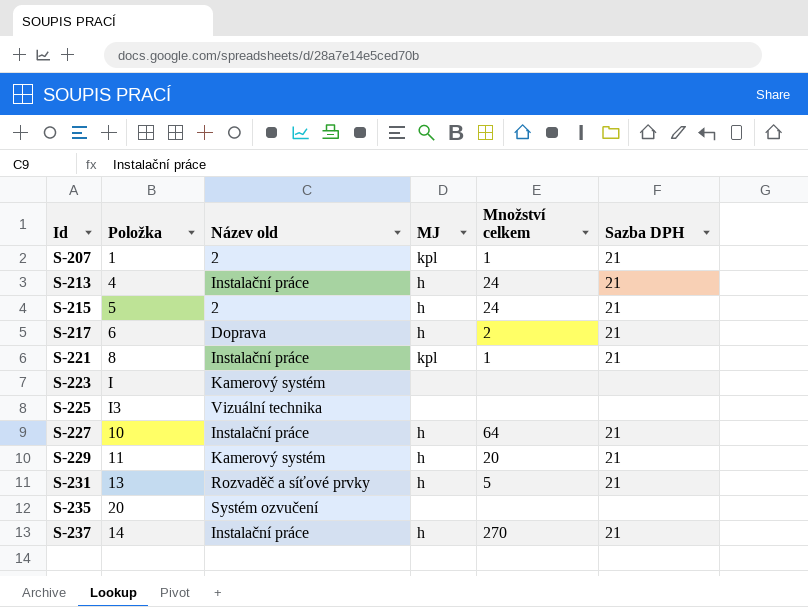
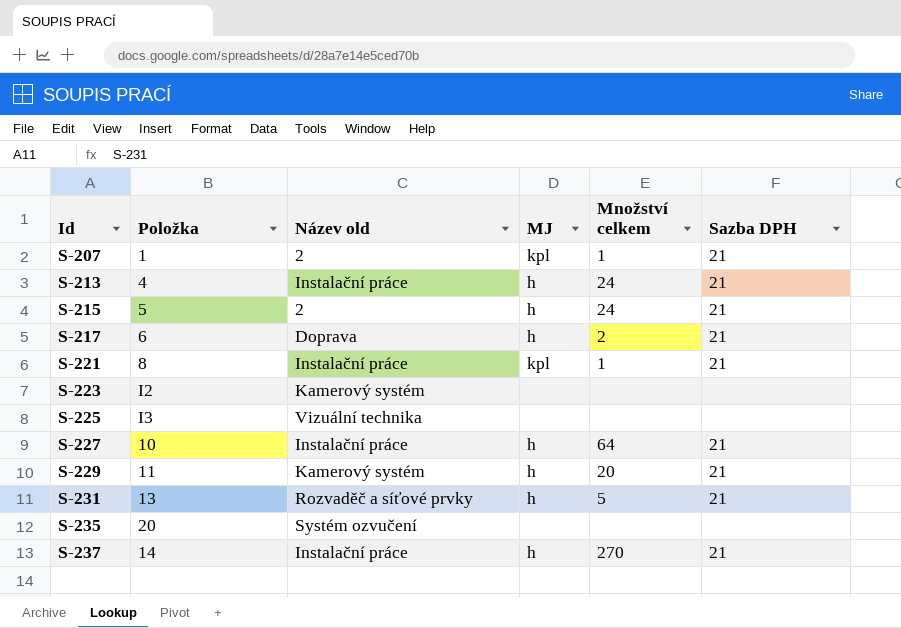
S-223 | Položka: I -> I2

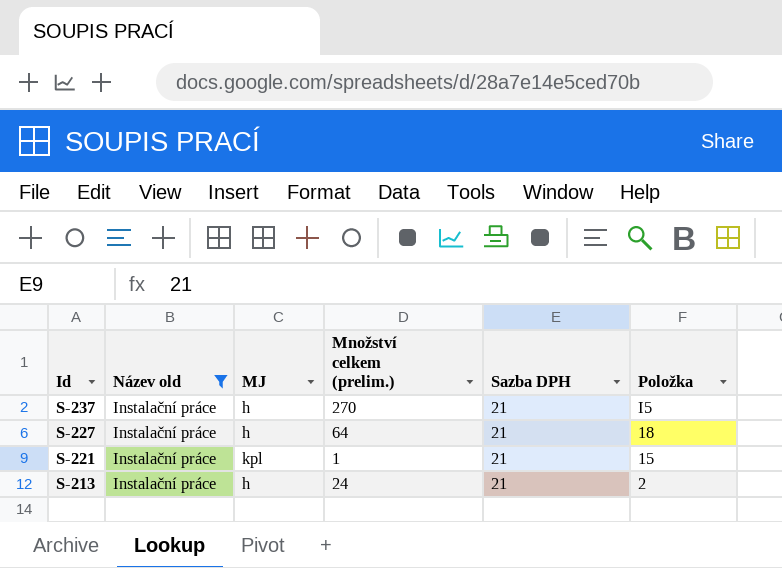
filter: none -> Název old = Instalační práce
row order: Id ascending -> Id descending
column name: Množství celkem -> Množství celkem (prelim.)
column Položka | position: 2 -> 6
S-237 | Položka: 14 -> I5
S-227 | Položka: 10 -> 18
S-221 | Položka: 8 -> 15
S-213 | Položka: 4 -> 2

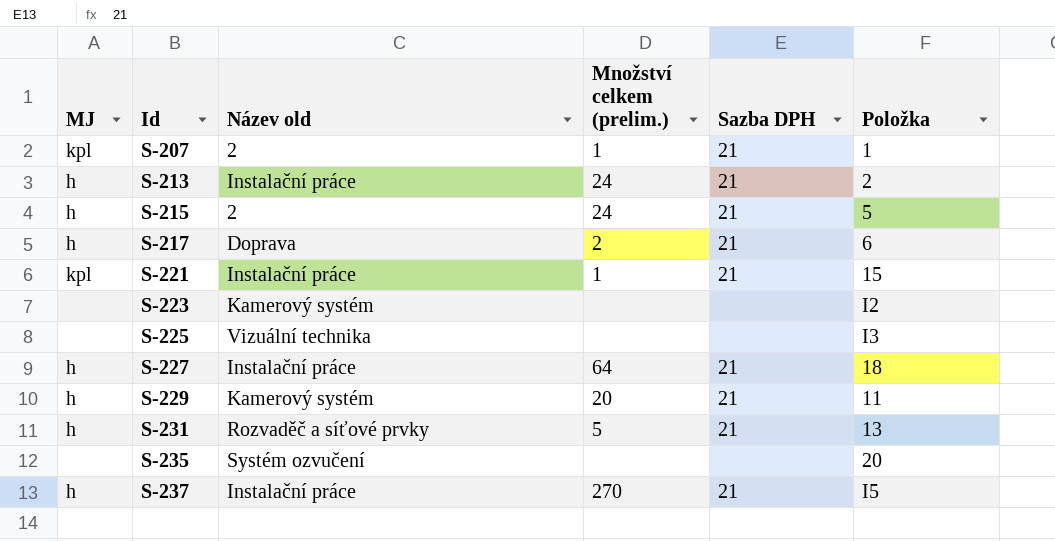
filter: Název old = Instalační práce -> none
row order: Id descending -> Id ascending
column MJ | position: 3 -> 1

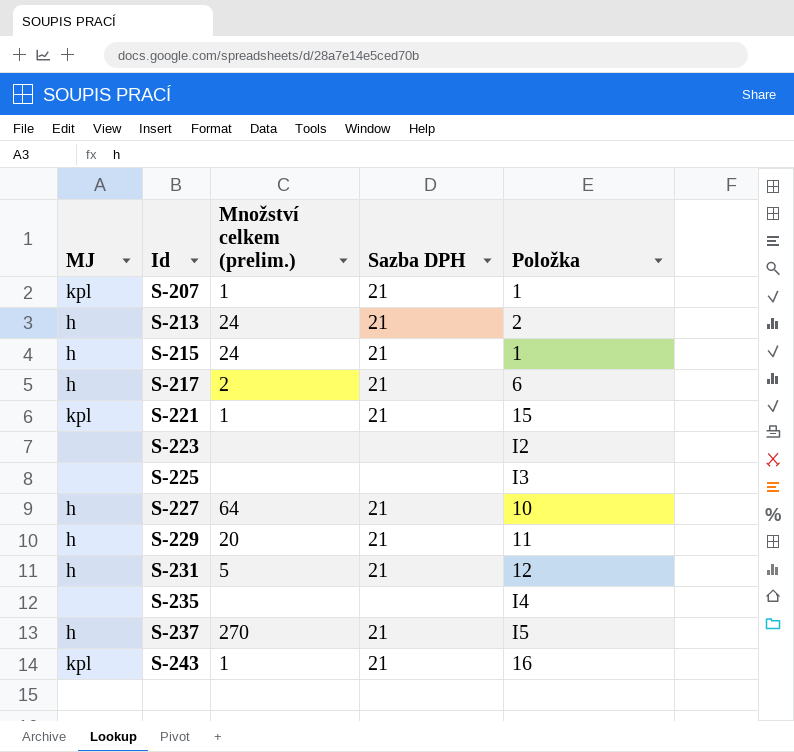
column Název old | position: 3 -> none
S-215 | Položka: 5 -> 1
S-227 | Položka: 18 -> 10
S-231 | Položka: 13 -> 12
S-235 | Položka: 20 -> I4
row S-243: none -> kpl | 1 | 21 | 16

